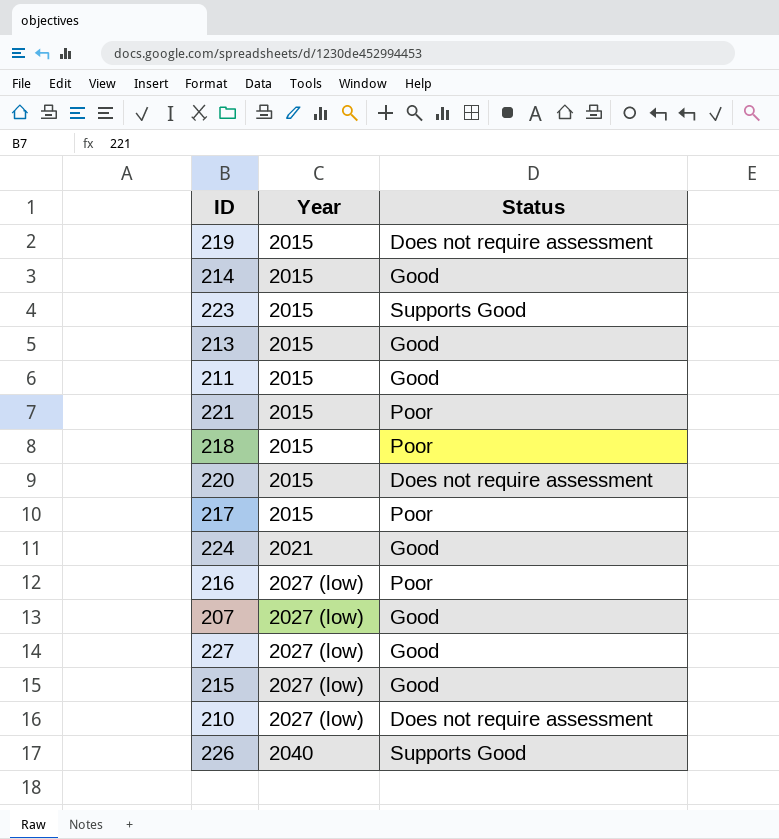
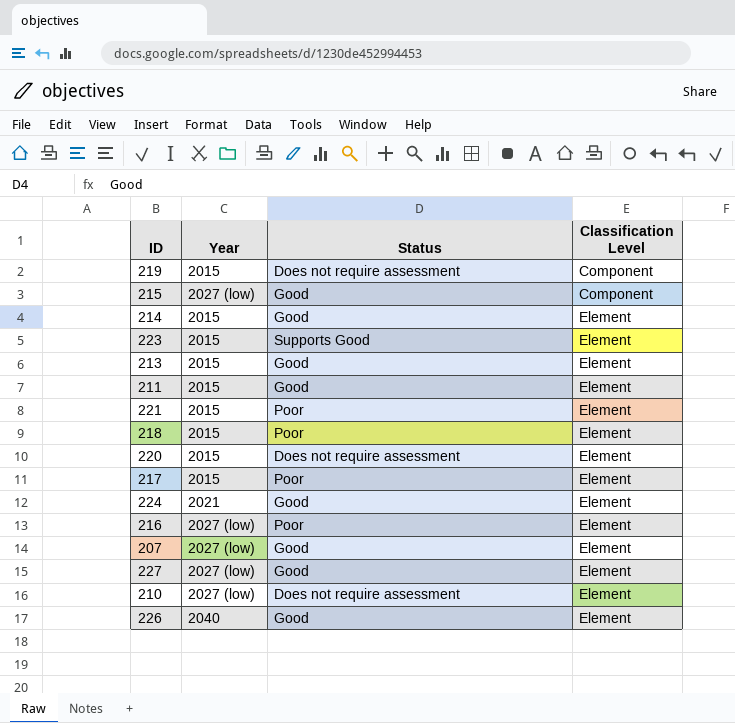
row order: Year ascending -> Classification Level ascending
column Classification Level | position: none -> 4
226 | Status: Supports Good -> Good

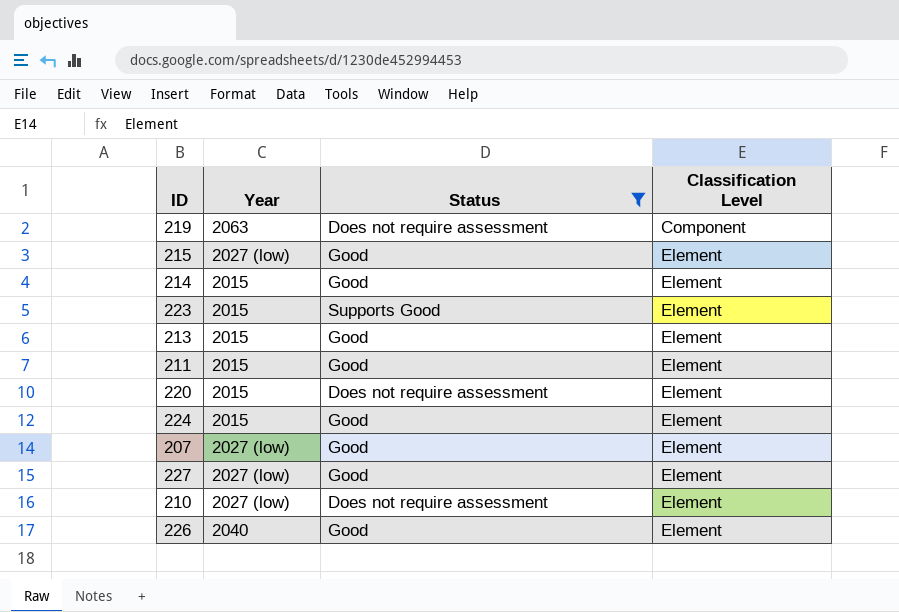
filter: none -> Status != Poor
219 | Year: 2015 -> 2063
215 | Classification Level: Component -> Element
224 | Year: 2021 -> 2015

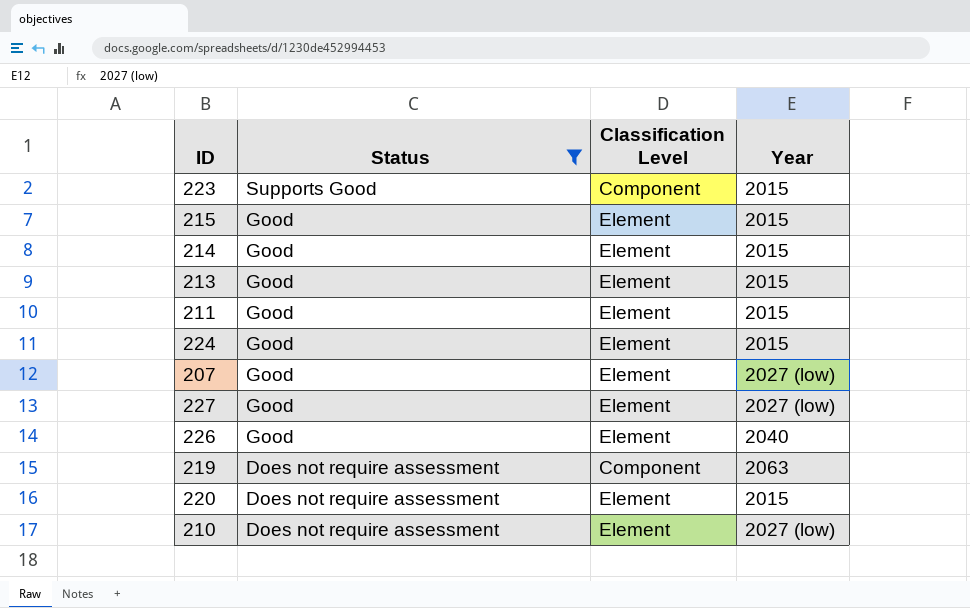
row order: Classification Level ascending -> Status descending
column Year | position: 2 -> 4
223 | Classification Level: Element -> Component
215 | Year: 2027 (low) -> 2015

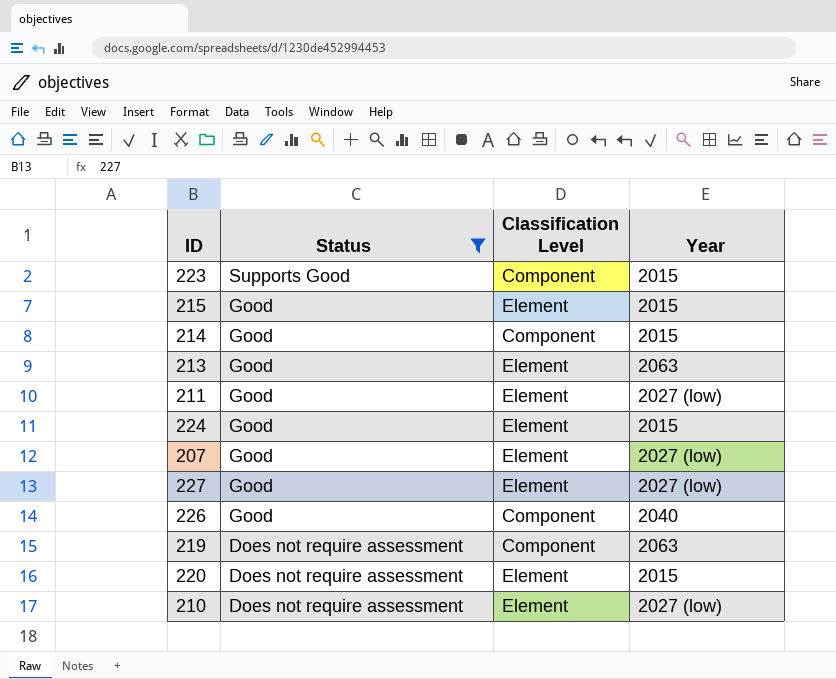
214 | Classification Level: Element -> Component
213 | Year: 2015 -> 2063
211 | Year: 2015 -> 2027 (low)
226 | Classification Level: Element -> Component

